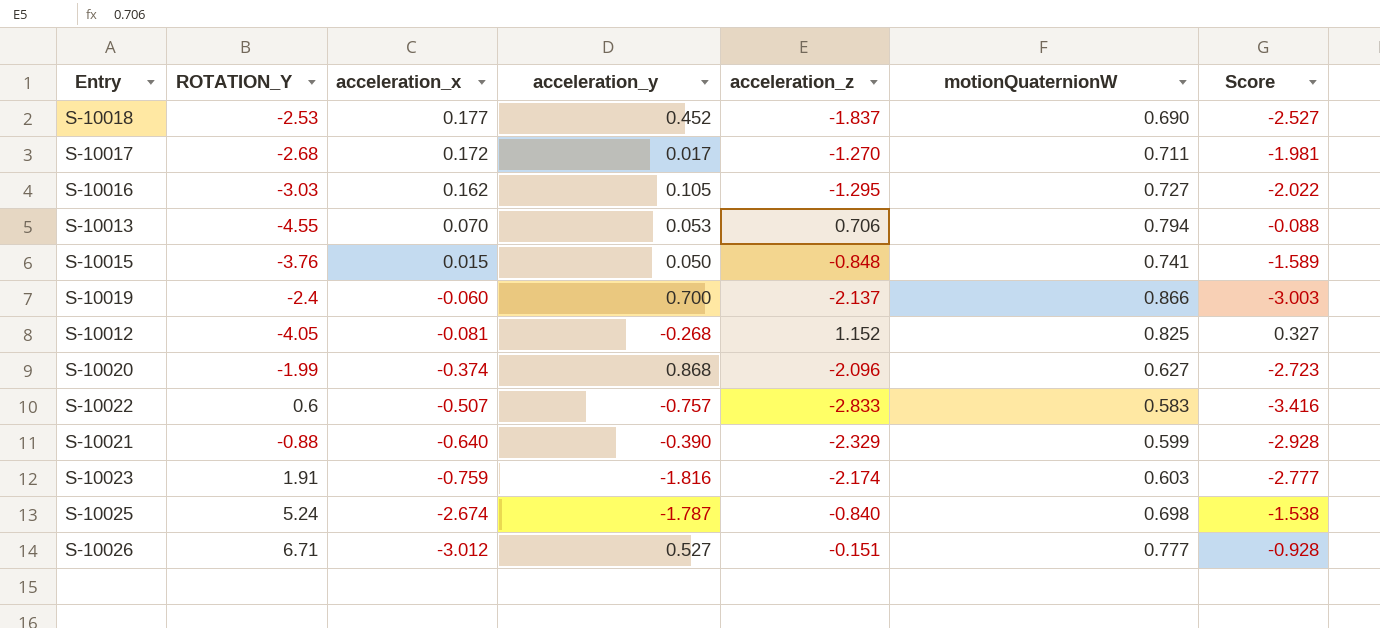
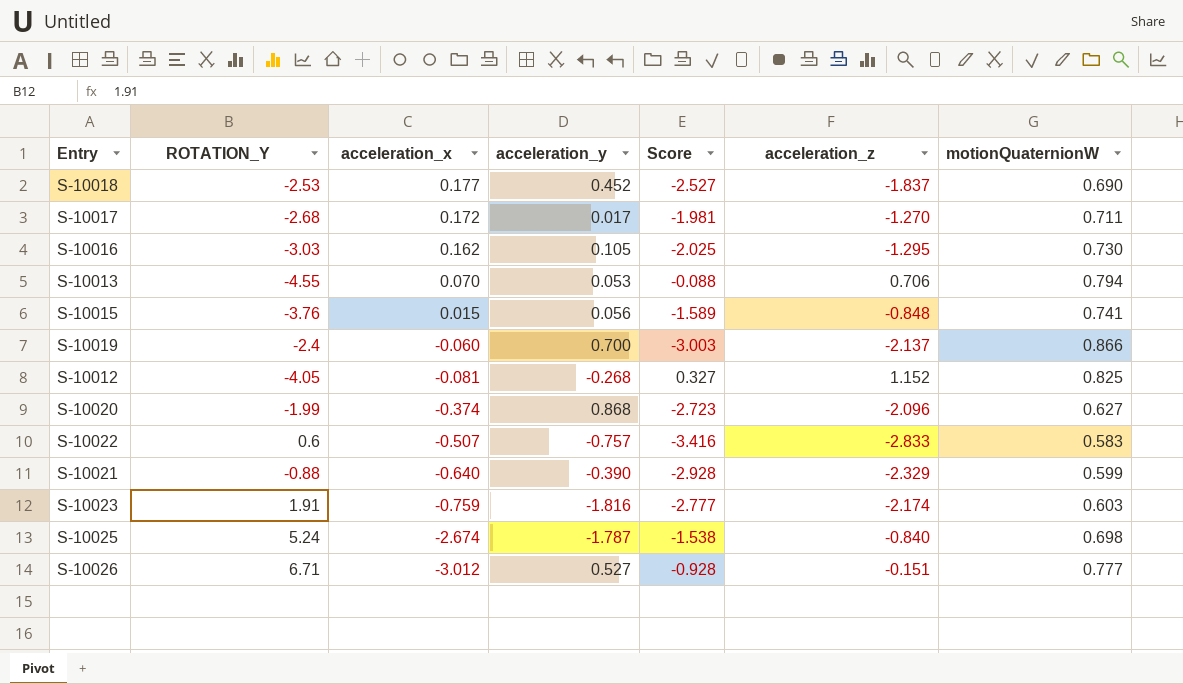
column Score | position: 7 -> 5
S-10016 | Score: -2.022 -> -2.025
S-10016 | motionQuaternionW: 0.727 -> 0.730
S-10015 | acceleration_y: 0.050 -> 0.056

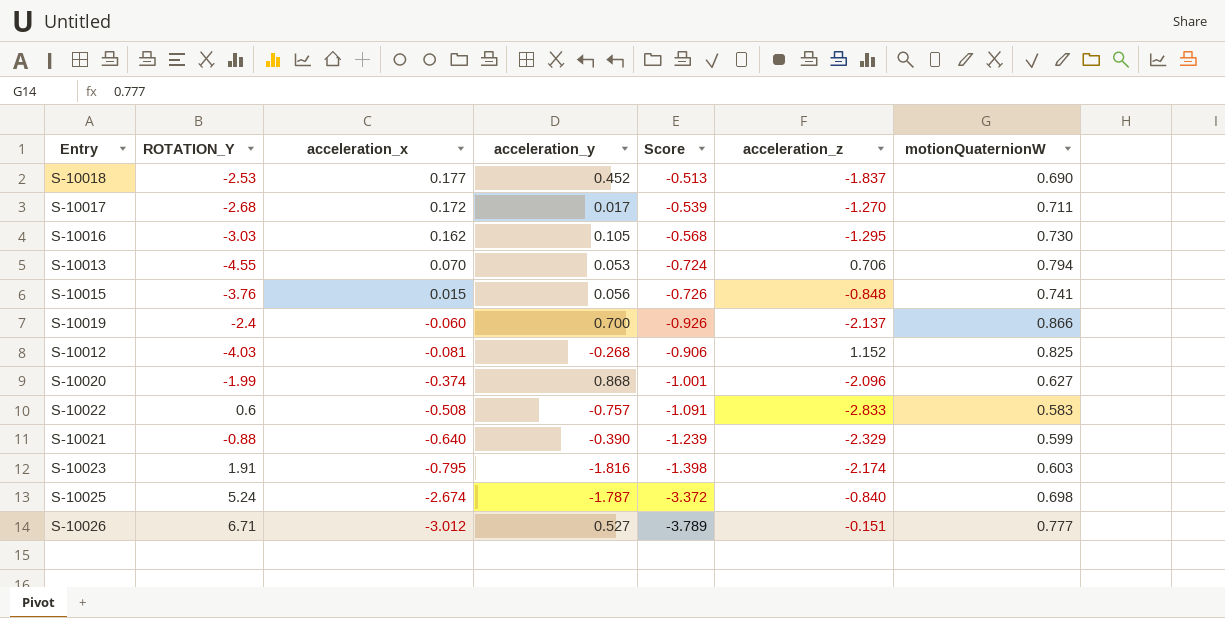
column Score | formula: [acceleration_z] - [motionQuaternionW] -> [acceleration_x] - [motionQuaternionW]
S-10012 | ROTATION_Y: -4.05 -> -4.03
S-10022 | acceleration_x: -0.507 -> -0.508
S-10023 | acceleration_x: -0.759 -> -0.795

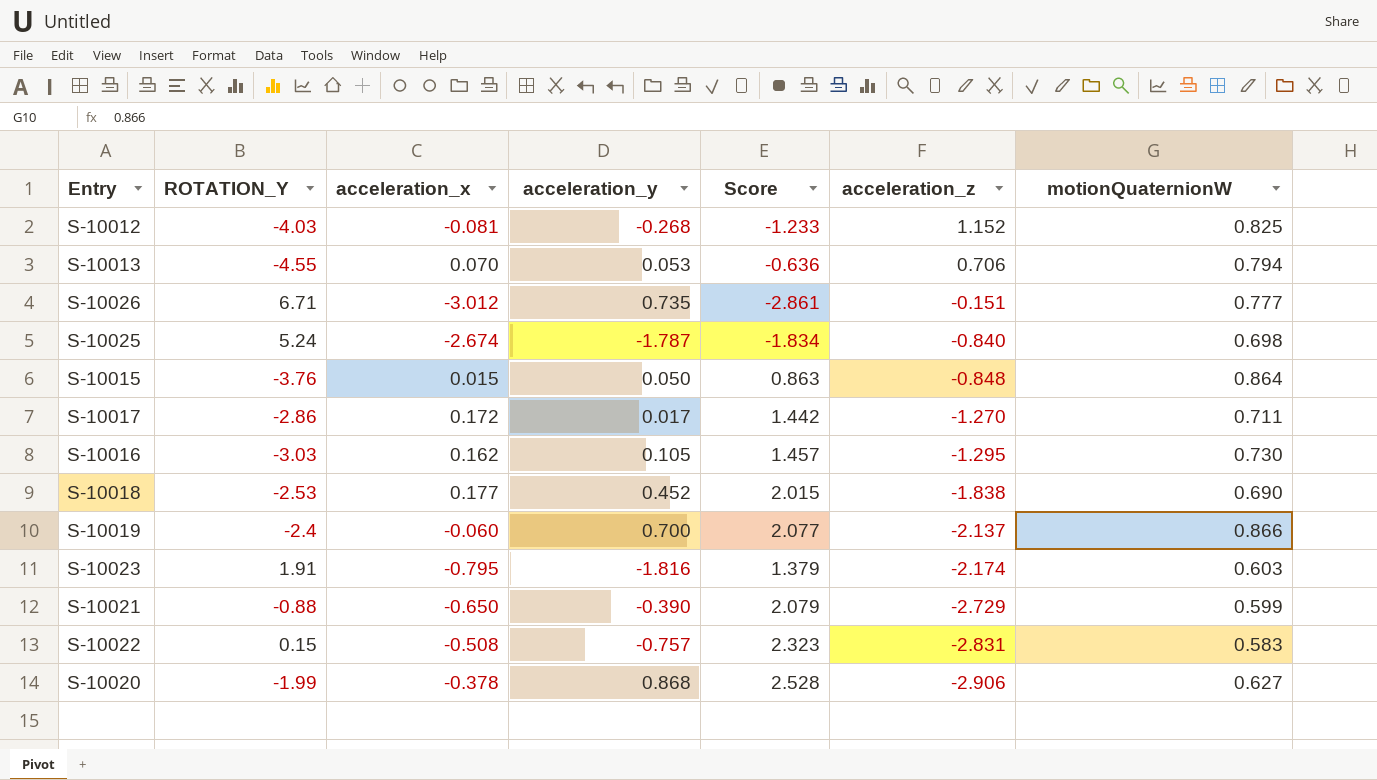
row order: acceleration_x descending -> acceleration_z descending
column Score | formula: [acceleration_x] - [motionQuaternionW] -> [acceleration_x] - [acceleration_z]
S-10026 | acceleration_y: 0.527 -> 0.735
S-10015 | acceleration_y: 0.056 -> 0.050
S-10015 | motionQuaternionW: 0.741 -> 0.864
S-10017 | ROTATION_Y: -2.68 -> -2.86
S-10018 | acceleration_z: -1.837 -> -1.838
S-10021 | acceleration_x: -0.640 -> -0.650
S-10021 | acceleration_z: -2.329 -> -2.729
S-10022 | ROTATION_Y: 0.6 -> 0.15
S-10022 | acceleration_z: -2.833 -> -2.831
S-10020 | acceleration_x: -0.374 -> -0.378
S-10020 | acceleration_z: -2.096 -> -2.906

